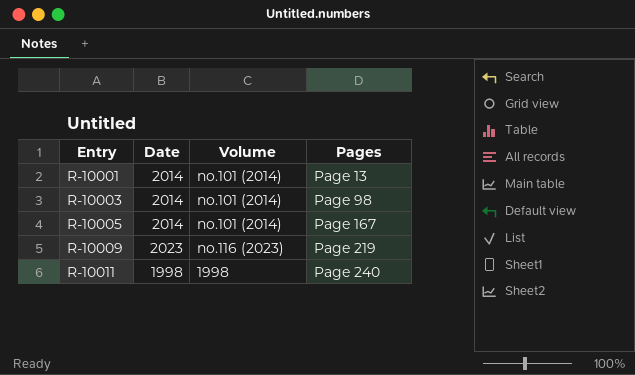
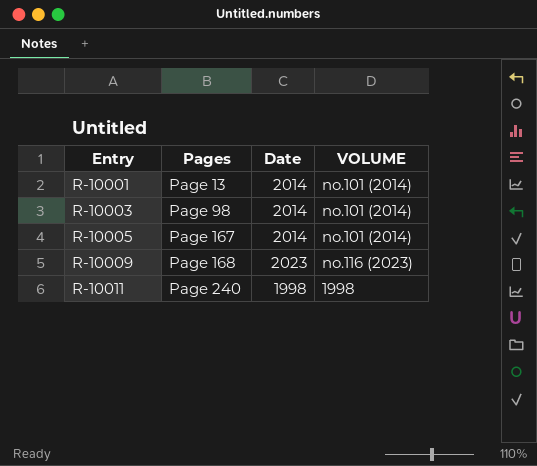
column Pages | position: 4 -> 2
column name: Volume -> VOLUME
R-10009 | Pages: Page 219 -> Page 168

